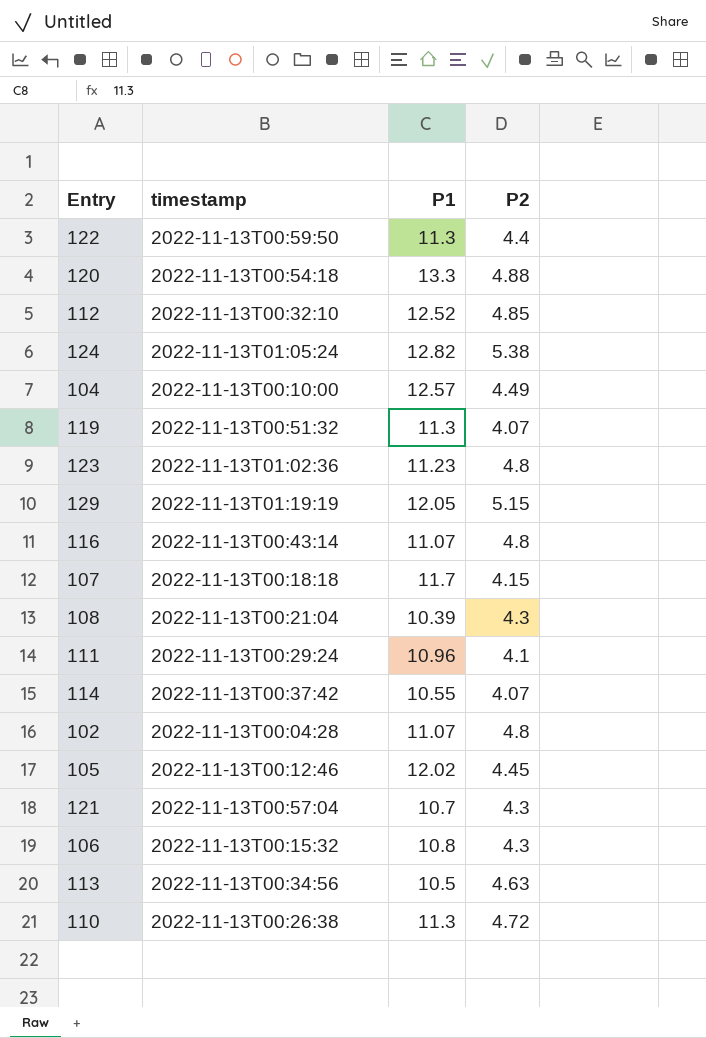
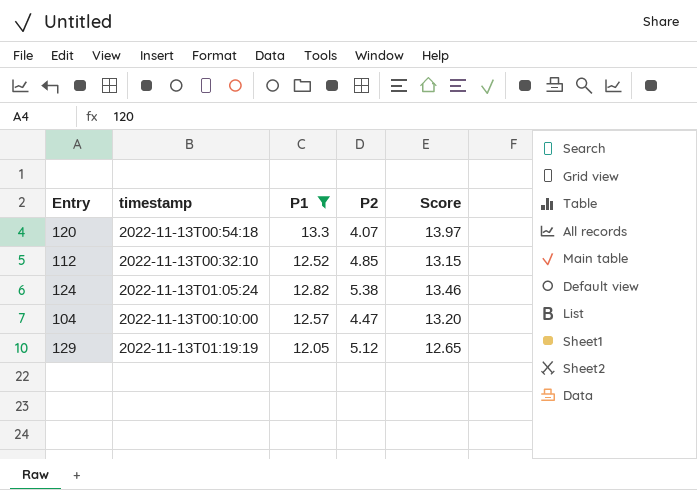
filter: none -> P1 >= 12.05
column Score | formula: none -> [P1] * 1.05
120 | P2: 4.88 -> 4.07
104 | P2: 4.49 -> 4.47
129 | P2: 5.15 -> 5.12

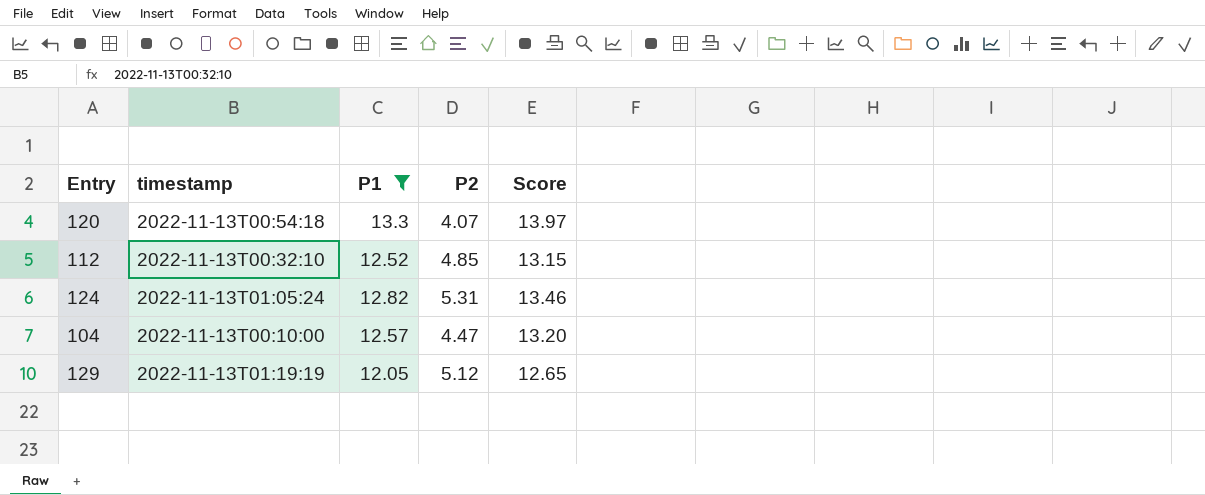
124 | P2: 5.38 -> 5.31

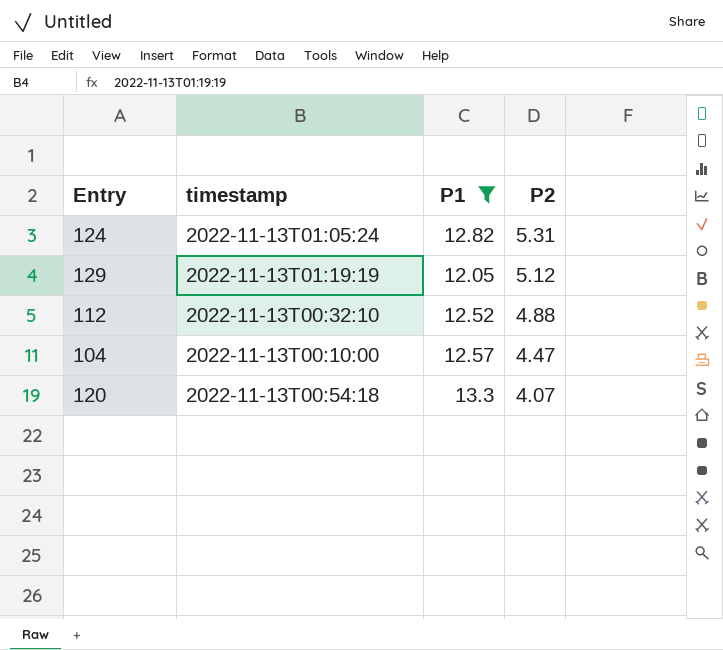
row order: none -> P2 descending
column Score | formula: [P1] * 1.05 -> none
112 | P2: 4.85 -> 4.88

